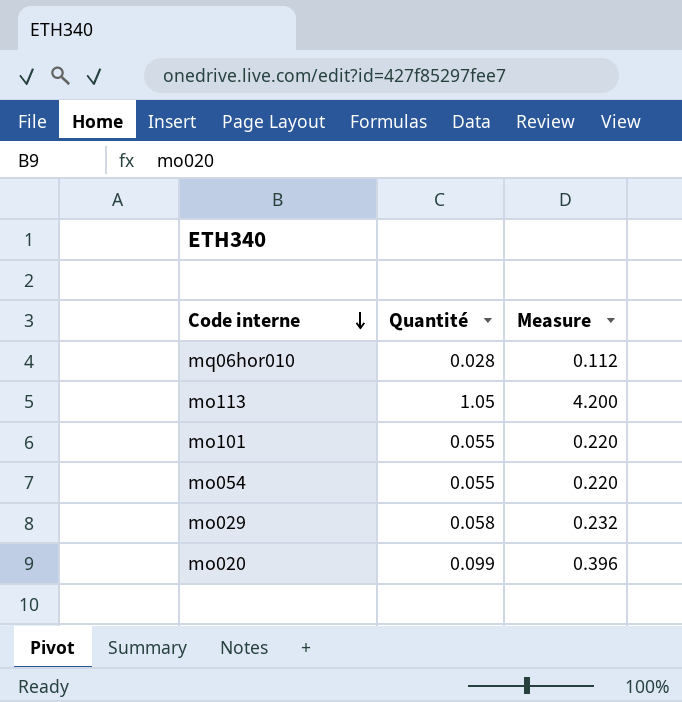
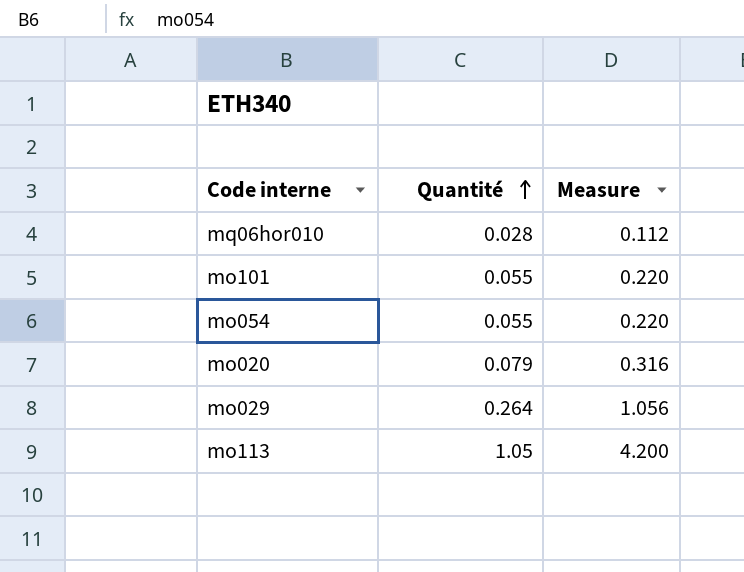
row order: Code interne descending -> Quantité ascending
mo020 | Quantité: 0.099 -> 0.079
mo020 | Measure: 0.396 -> 0.316
mo029 | Quantité: 0.058 -> 0.264
mo029 | Measure: 0.232 -> 1.056

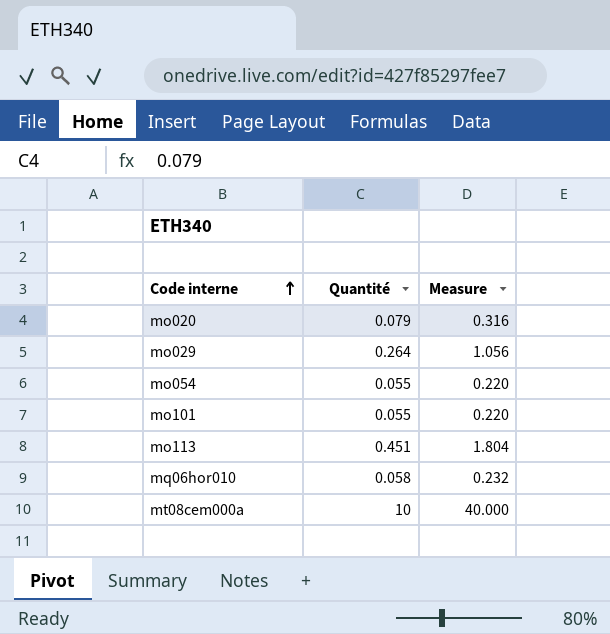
row order: Quantité ascending -> Code interne ascending
mo113 | Quantité: 1.05 -> 0.451
mo113 | Measure: 4.200 -> 1.804
mq06hor010 | Quantité: 0.028 -> 0.058
mq06hor010 | Measure: 0.112 -> 0.232
row mt08cem000a: none -> 10 | 40.000

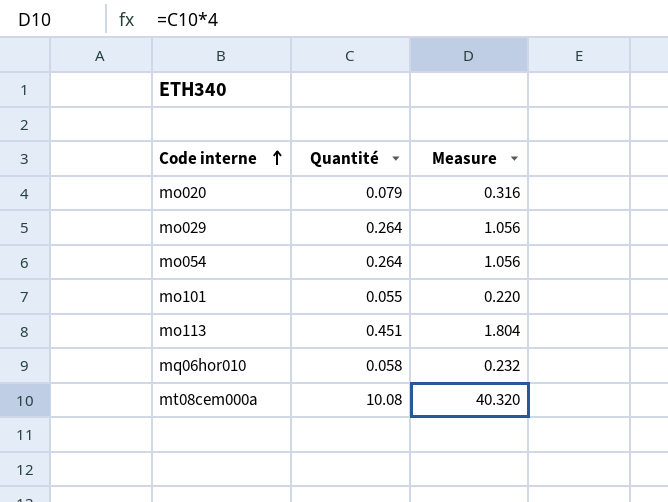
mo054 | Quantité: 0.055 -> 0.264
mo054 | Measure: 0.220 -> 1.056
mt08cem000a | Quantité: 10 -> 10.08
mt08cem000a | Measure: 40.000 -> 40.320

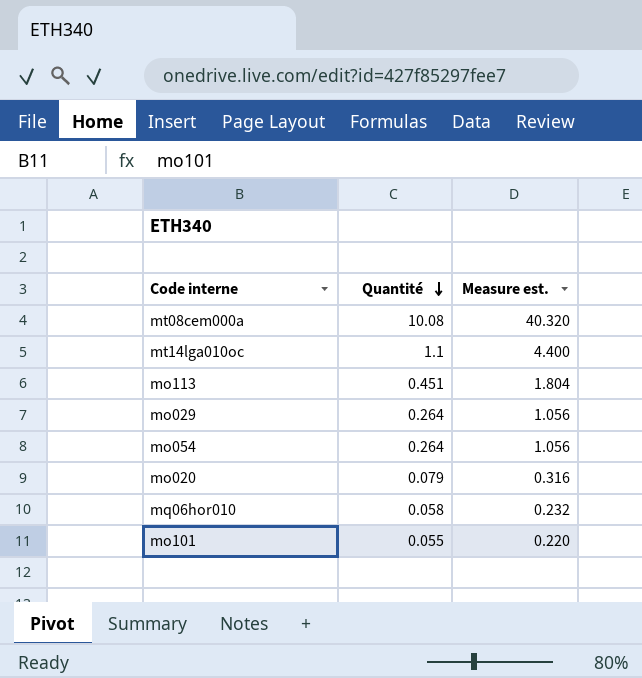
row order: Code interne ascending -> Quantité descending
column name: Measure -> Measure est.
row mt14lga010oc: none -> 1.1 | 4.400

